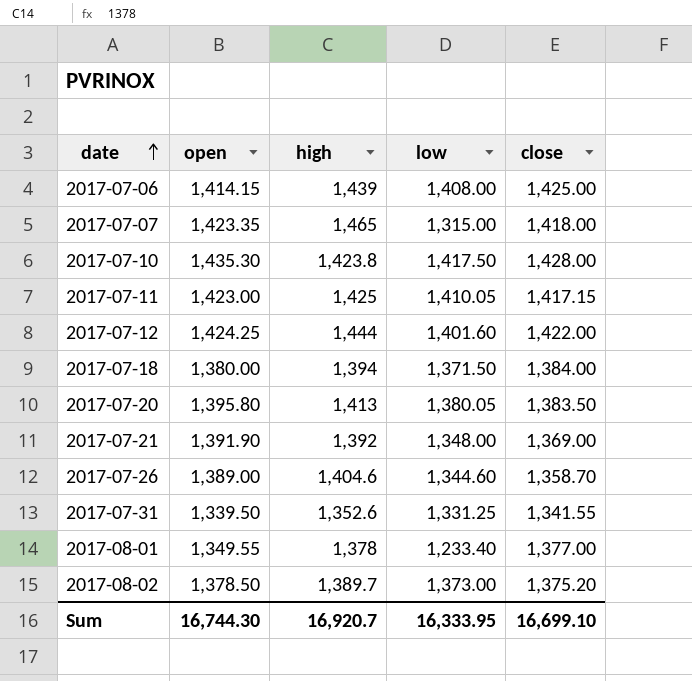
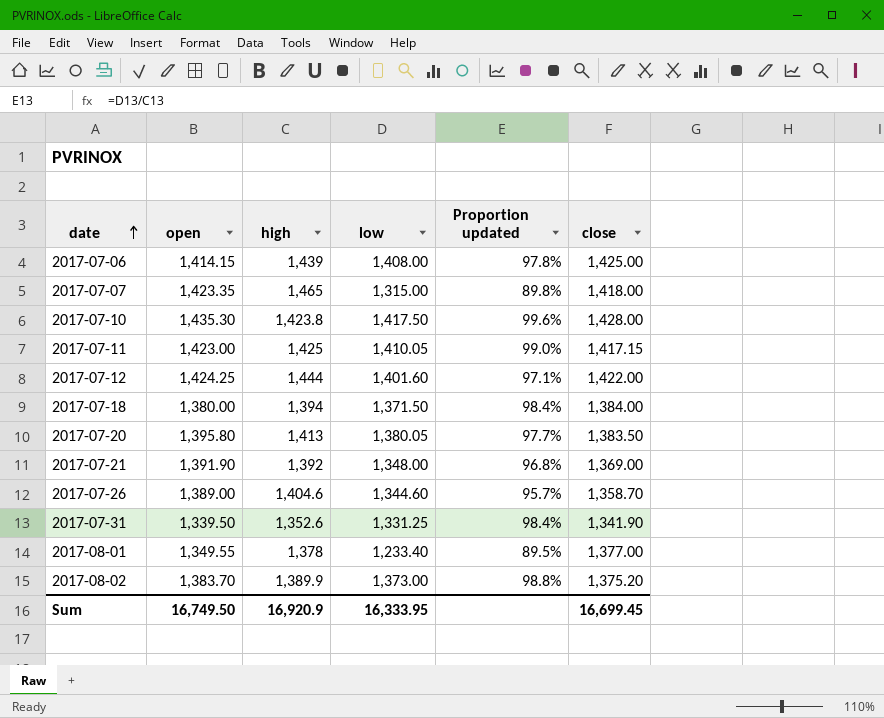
column Proportion updated | formula: none -> [low] / [high]
2017-07-31 | close: 1,341.55 -> 1,341.90
2017-08-02 | open: 1,378.50 -> 1,383.70
2017-08-02 | high: 1,389.7 -> 1,389.9
Sum | open: 16,744.30 -> 16,749.50
Sum | high: 16,920.7 -> 16,920.9
Sum | close: 16,699.10 -> 16,699.45

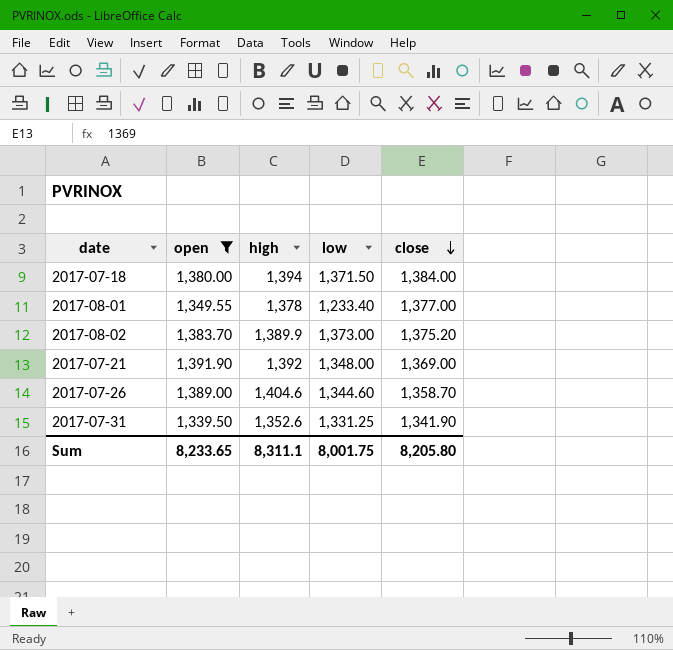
filter: none -> open <= 1,391.90
row order: date ascending -> close descending
column Proportion updated | formula: [low] / [high] -> none
Sum | open: 16,749.50 -> 8,233.65
Sum | high: 16,920.9 -> 8,311.1
Sum | low: 16,333.95 -> 8,001.75
Sum | close: 16,699.45 -> 8,205.80

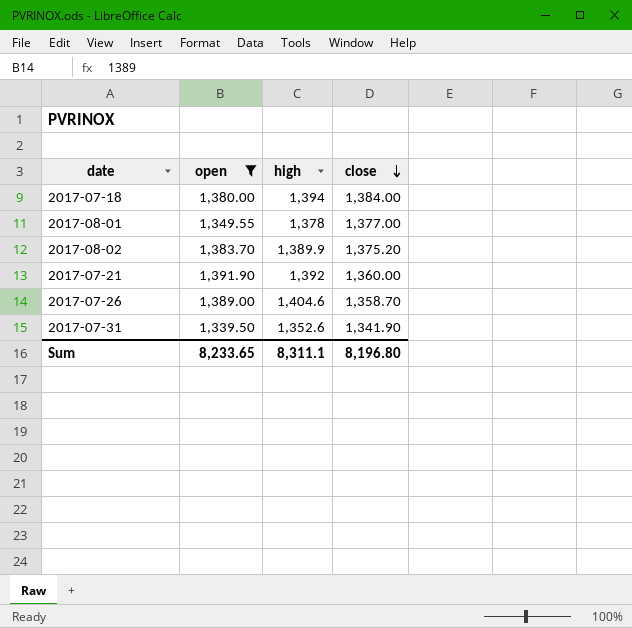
column low | position: 4 -> none
2017-07-21 | close: 1,369.00 -> 1,360.00
Sum | close: 8,205.80 -> 8,196.80

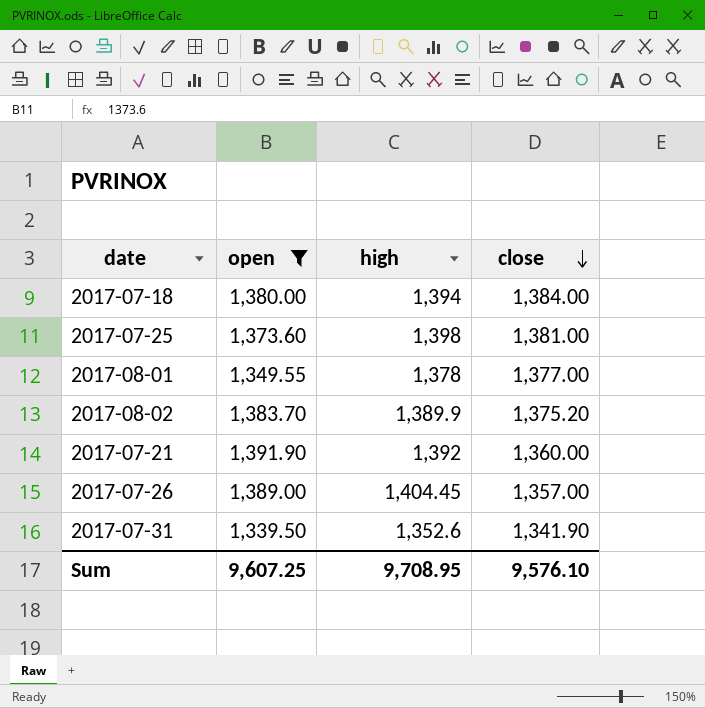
row 2017-07-25: none -> 1,373.60 | 1,398 | 1,381.00
2017-07-26 | high: 1,404.6 -> 1,404.45
2017-07-26 | close: 1,358.70 -> 1,357.00
Sum | open: 8,233.65 -> 9,607.25
Sum | high: 8,311.1 -> 9,708.95
Sum | close: 8,196.80 -> 9,576.10

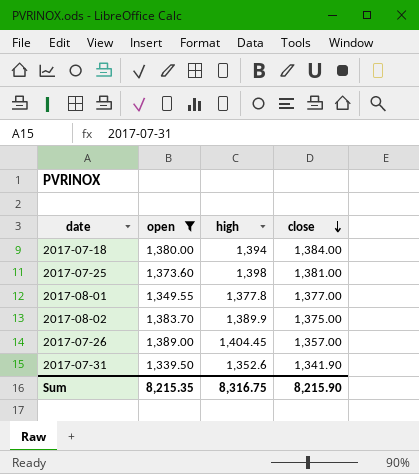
row 2017-07-21: 1,391.90 | 1,392 | 1,360.00 -> none
2017-08-01 | high: 1,378 -> 1,377.8
2017-08-02 | close: 1,375.20 -> 1,375.00
Sum | open: 9,607.25 -> 8,215.35
Sum | high: 9,708.95 -> 8,316.75
Sum | close: 9,576.10 -> 8,215.90

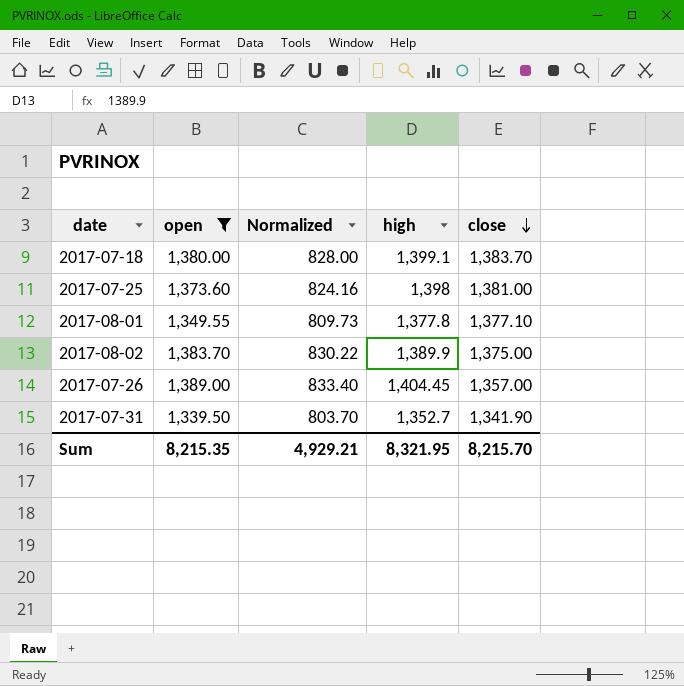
column Normalized | formula: none -> [open] * 0.6
2017-07-18 | high: 1,394 -> 1,399.1
2017-07-18 | close: 1,384.00 -> 1,383.70
2017-08-01 | close: 1,377.00 -> 1,377.10
2017-07-31 | high: 1,352.6 -> 1,352.7
Sum | high: 8,316.75 -> 8,321.95
Sum | close: 8,215.90 -> 8,215.70

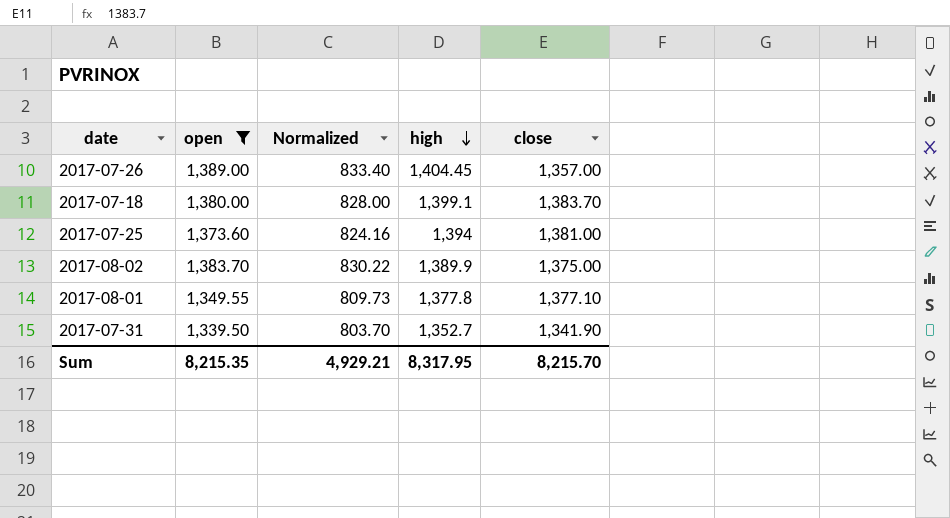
row order: close descending -> high descending
2017-07-25 | high: 1,398 -> 1,394
Sum | high: 8,321.95 -> 8,317.95

